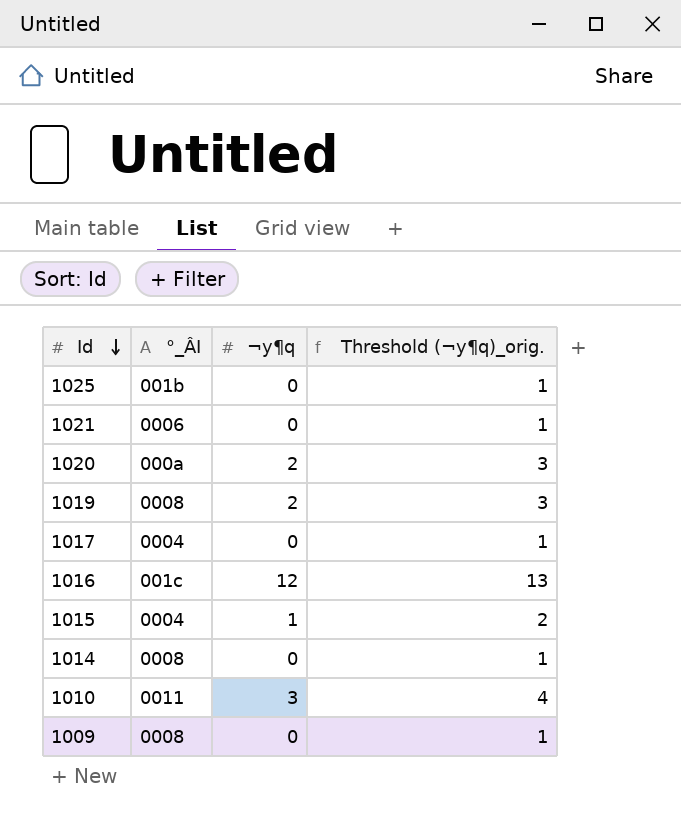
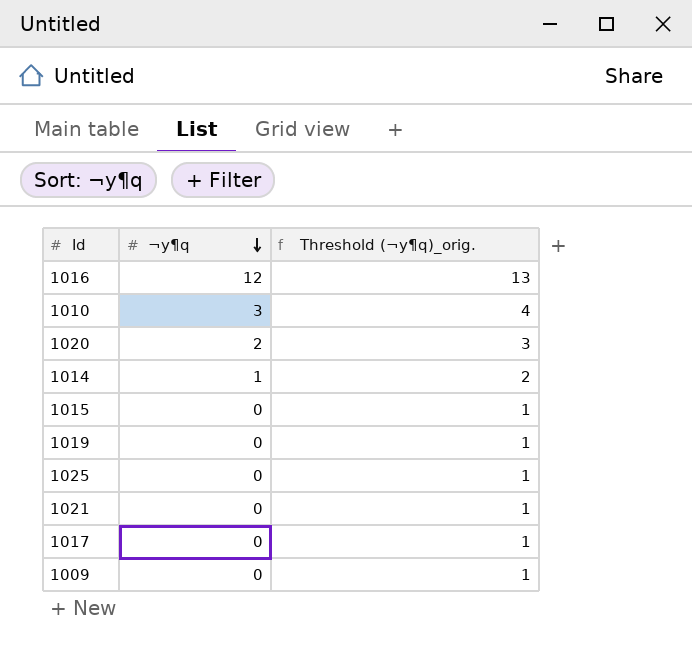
row order: Id descending -> ¬y¶q descending
column °_ÂI | position: 2 -> none
1014 | ¬y¶q: 0 -> 1
1014 | Threshold (¬y¶q)_orig.: 1 -> 2
1015 | ¬y¶q: 1 -> 0
1015 | Threshold (¬y¶q)_orig.: 2 -> 1
1019 | ¬y¶q: 2 -> 0
1019 | Threshold (¬y¶q)_orig.: 3 -> 1

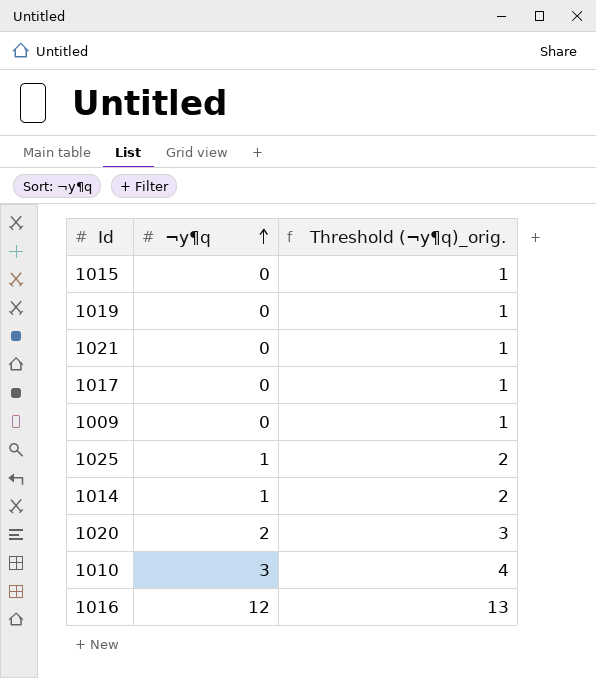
row order: ¬y¶q descending -> ¬y¶q ascending
1025 | ¬y¶q: 0 -> 1
1025 | Threshold (¬y¶q)_orig.: 1 -> 2

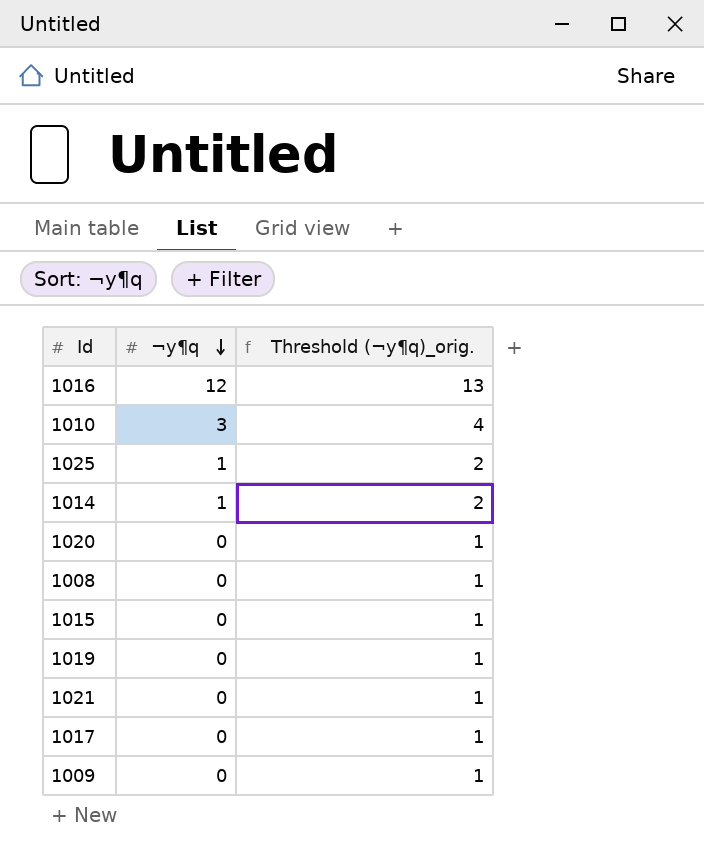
row order: ¬y¶q ascending -> ¬y¶q descending
1020 | ¬y¶q: 2 -> 0
1020 | Threshold (¬y¶q)_orig.: 3 -> 1
row 1008: none -> 0 | 1

